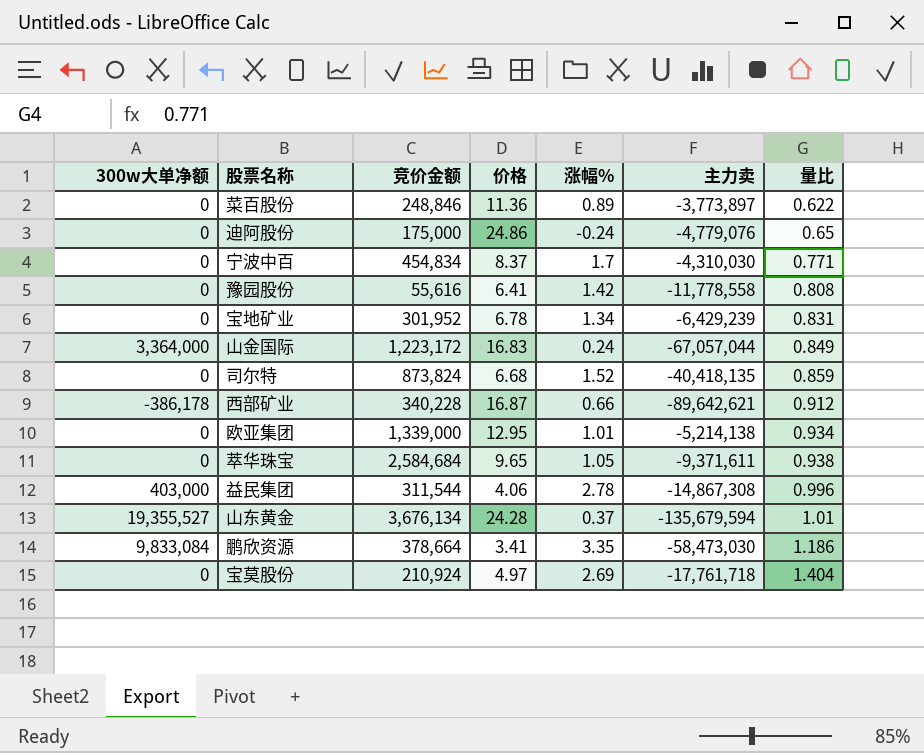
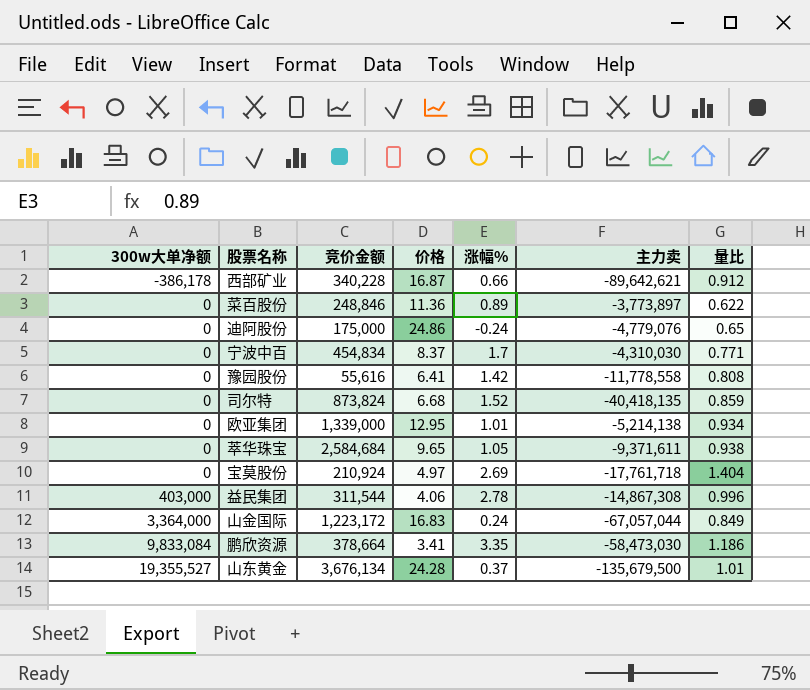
row order: 量比 ascending -> 300w大单净额 ascending
row 宝地矿业: 0 | 301,952 | 6.78 | 1.34 | -6,429,239 | 0.831 -> none
山东黄金 | 主力卖: -135,679,594 -> -135,679,500

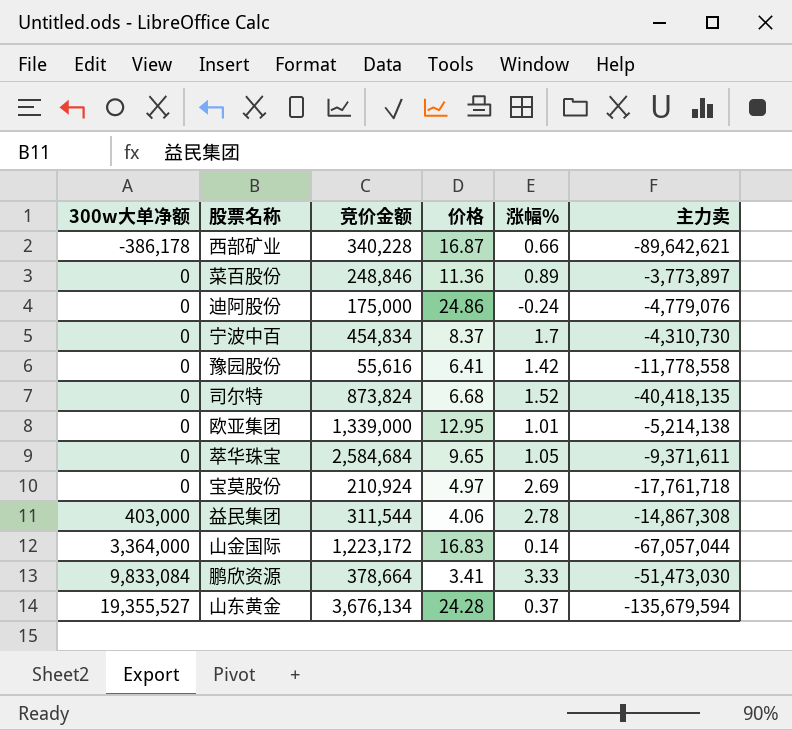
column 量比 | position: 7 -> none
宁波中百 | 主力卖: -4,310,030 -> -4,310,730
山金国际 | 涨幅%: 0.24 -> 0.14
鹏欣资源 | 涨幅%: 3.35 -> 3.33
鹏欣资源 | 主力卖: -58,473,030 -> -51,473,030
山东黄金 | 主力卖: -135,679,500 -> -135,679,594

